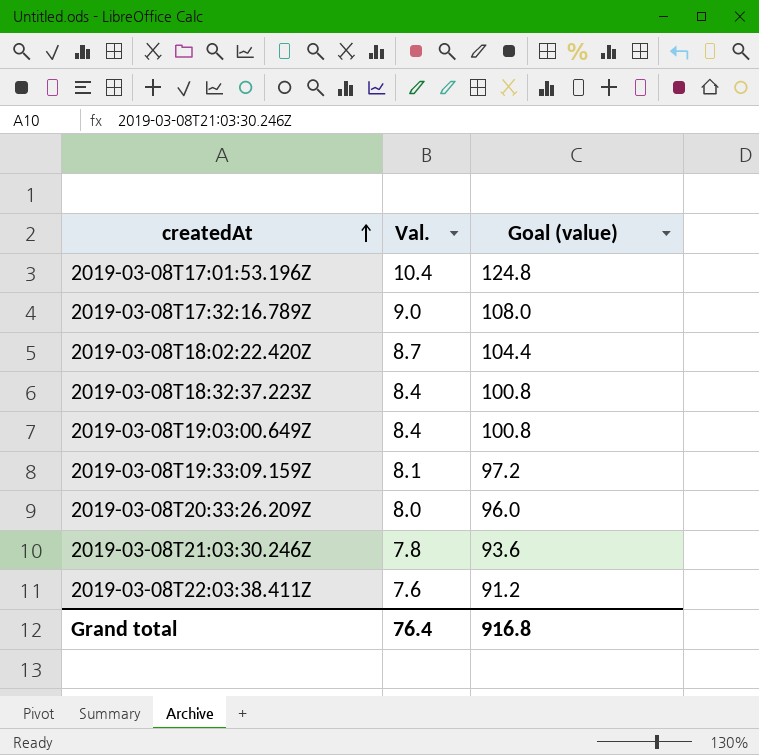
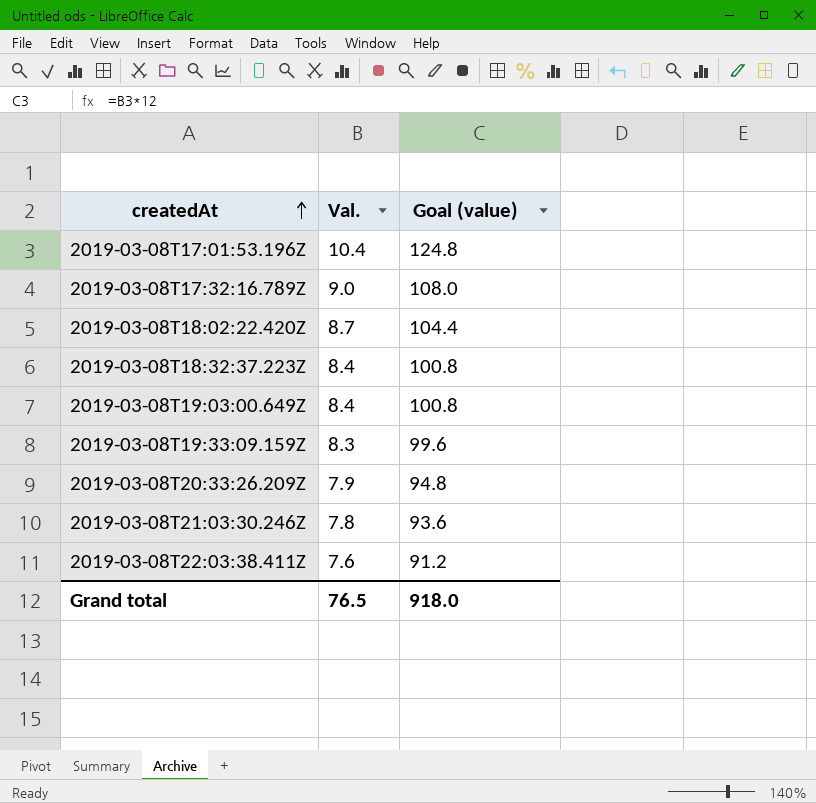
2019-03-08T19:33:09.159Z | Val.: 8.1 -> 8.3
2019-03-08T19:33:09.159Z | Goal (value): 97.2 -> 99.6
2019-03-08T20:33:26.209Z | Val.: 8.0 -> 7.9
2019-03-08T20:33:26.209Z | Goal (value): 96.0 -> 94.8
Grand total | Val.: 76.4 -> 76.5
Grand total | Goal (value): 916.8 -> 918.0

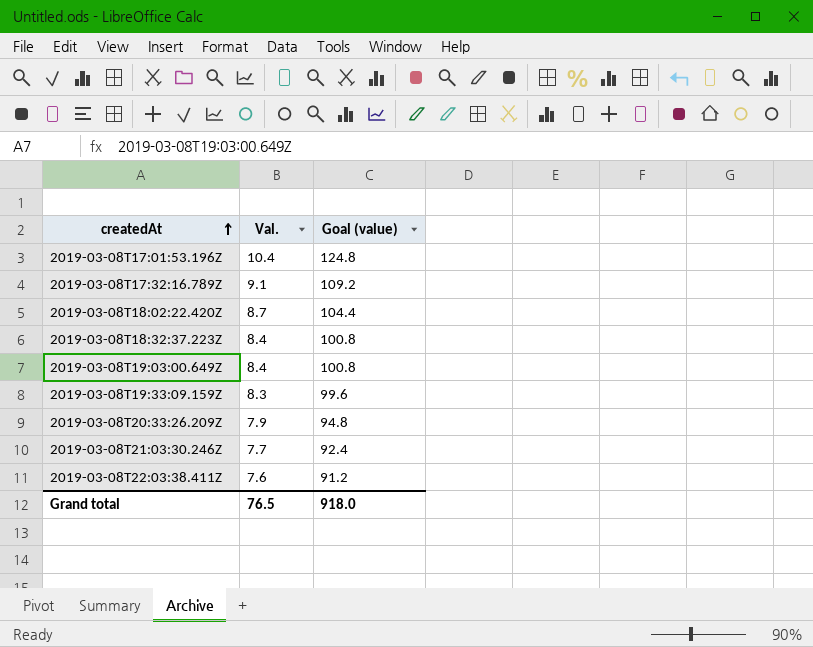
2019-03-08T17:32:16.789Z | Val.: 9.0 -> 9.1
2019-03-08T17:32:16.789Z | Goal (value): 108.0 -> 109.2
2019-03-08T21:03:30.246Z | Val.: 7.8 -> 7.7
2019-03-08T21:03:30.246Z | Goal (value): 93.6 -> 92.4

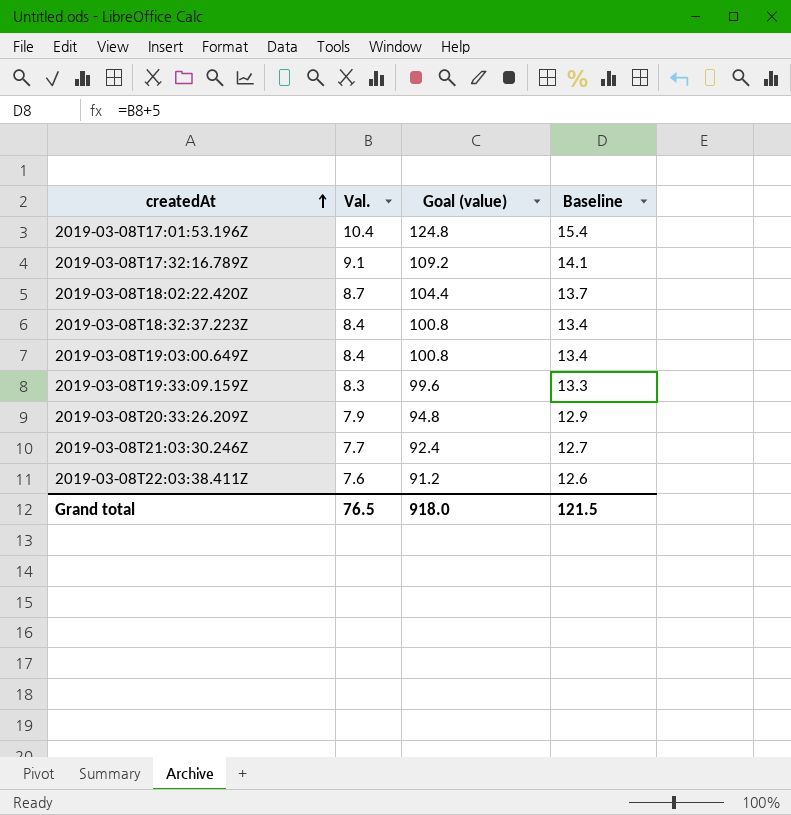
column Baseline | formula: none -> [Val.] + 5

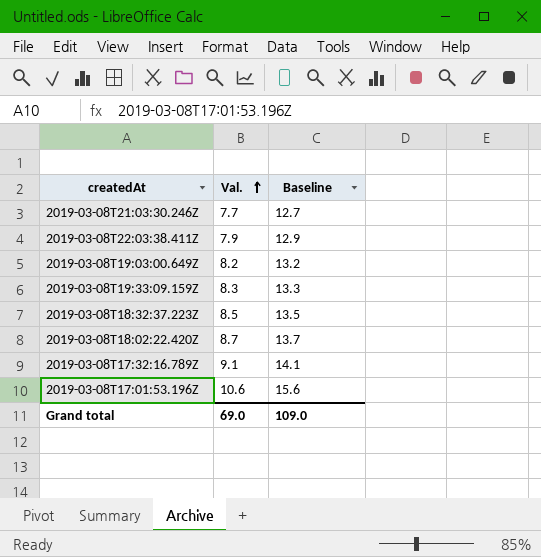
row order: createdAt ascending -> Val. ascending
column Goal (value) | formula: [Val.] * 12 -> none
row 2019-03-08T20:33:26.209Z: 7.9 | 94.8 | 12.9 -> none
2019-03-08T22:03:38.411Z | Val.: 7.6 -> 7.9
2019-03-08T22:03:38.411Z | Baseline: 12.6 -> 12.9
2019-03-08T19:03:00.649Z | Val.: 8.4 -> 8.2
2019-03-08T19:03:00.649Z | Baseline: 13.4 -> 13.2
2019-03-08T18:32:37.223Z | Val.: 8.4 -> 8.5
2019-03-08T18:32:37.223Z | Baseline: 13.4 -> 13.5
2019-03-08T17:01:53.196Z | Val.: 10.4 -> 10.6
2019-03-08T17:01:53.196Z | Baseline: 15.4 -> 15.6
Grand total | Val.: 76.5 -> 69.0
Grand total | Baseline: 121.5 -> 109.0

